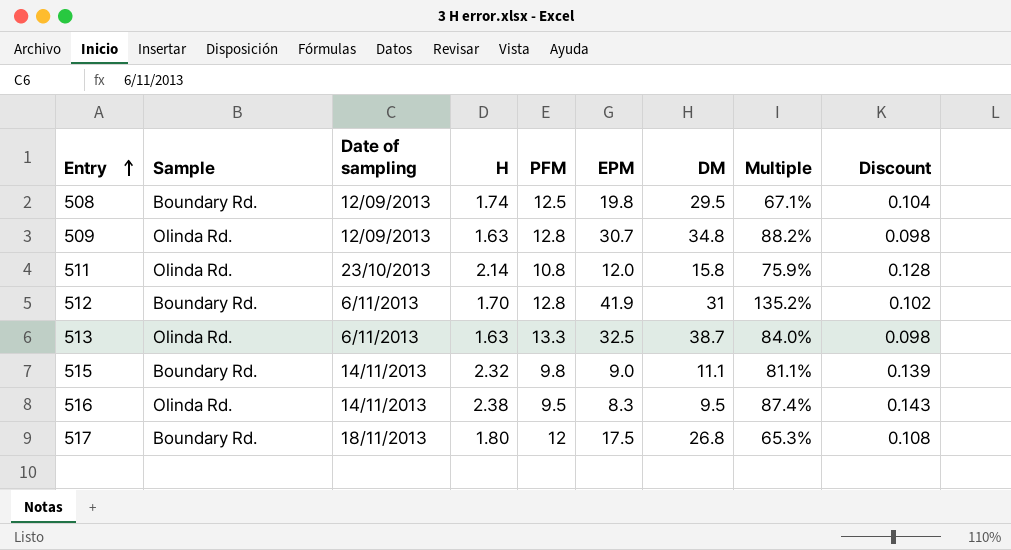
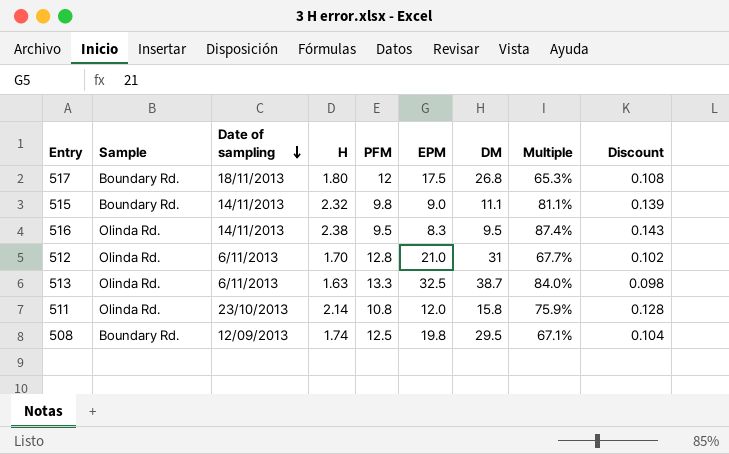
row order: Entry ascending -> Date of sampling descending
row 509: Olinda Rd. | 12/09/2013 | 1.63 | 12.8 | 30.7 | 34.8 | 88.2% | 0.098 -> none
512 | Sample: Boundary Rd. -> Olinda Rd.
512 | EPM: 41.9 -> 21.0
512 | Multiple: 135.2% -> 67.7%

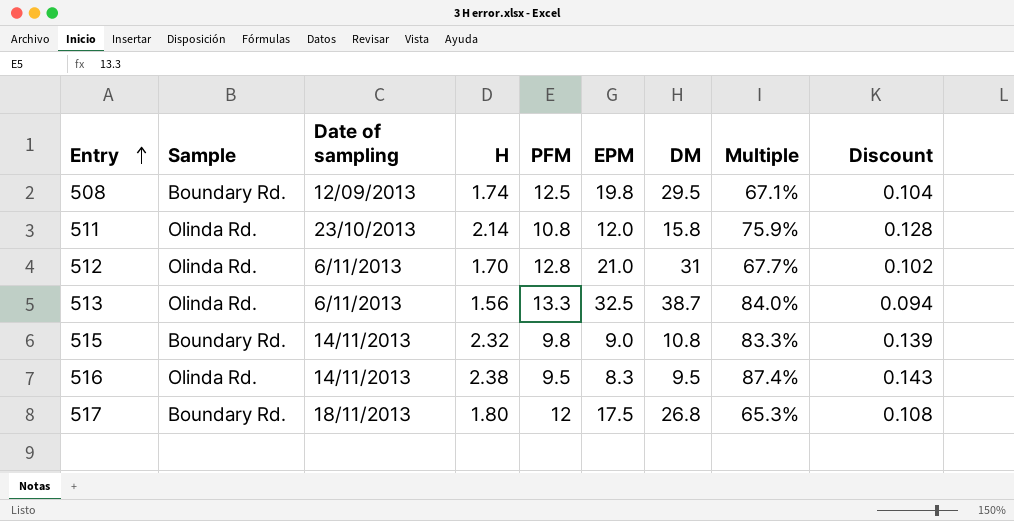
row order: Date of sampling descending -> Entry ascending
513 | H: 1.63 -> 1.56
513 | Discount: 0.098 -> 0.094
515 | DM: 11.1 -> 10.8
515 | Multiple: 81.1% -> 83.3%

